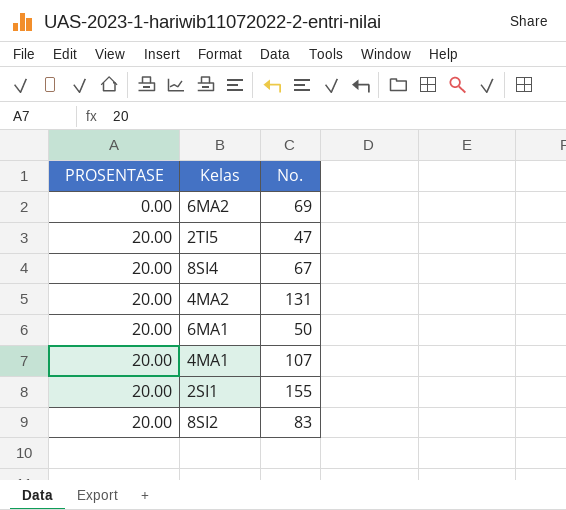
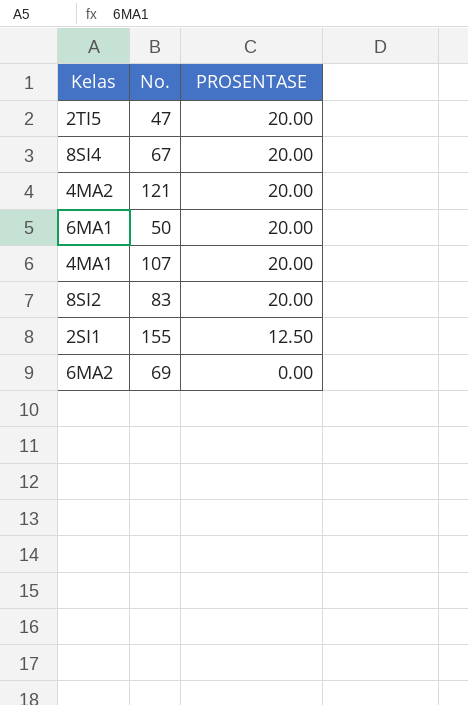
row order: PROSENTASE ascending -> PROSENTASE descending
column PROSENTASE | position: 1 -> 3
4MA2 | No.: 131 -> 121
2SI1 | PROSENTASE: 20.00 -> 12.50

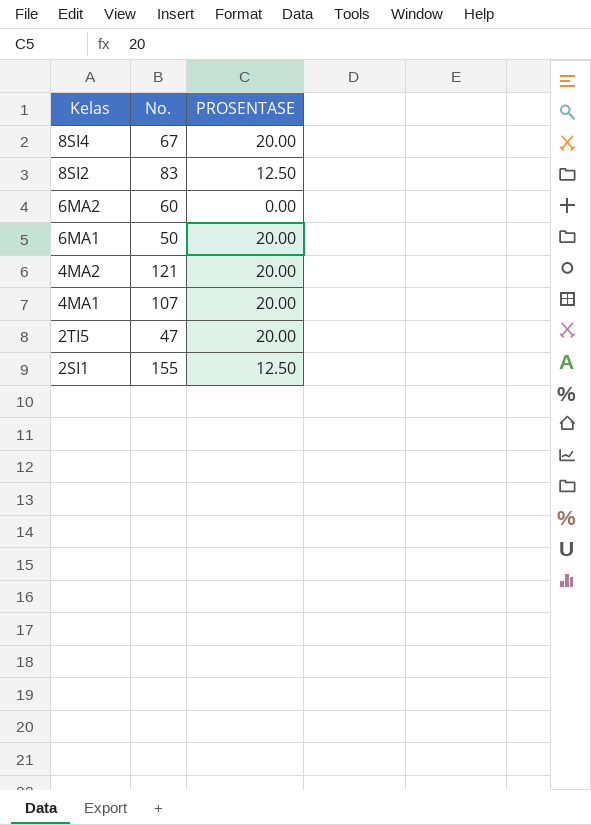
row order: PROSENTASE descending -> Kelas descending
8SI2 | PROSENTASE: 20.00 -> 12.50
6MA2 | No.: 69 -> 60

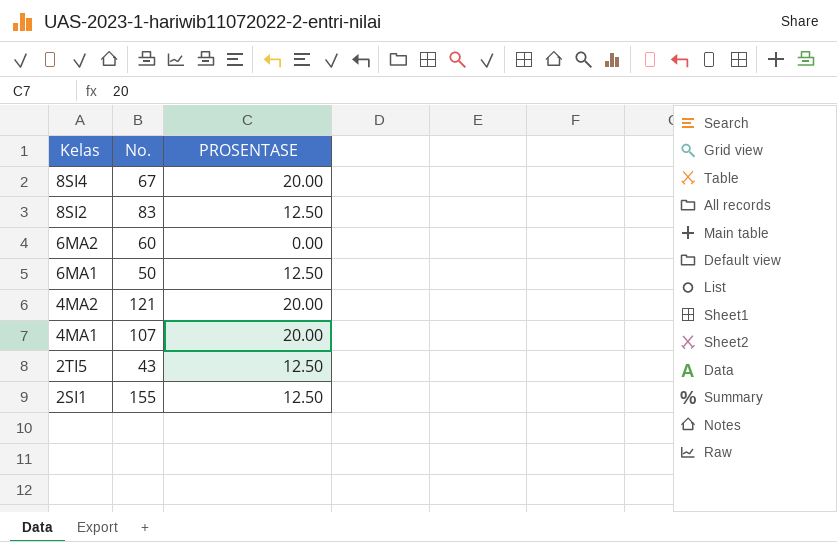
6MA1 | PROSENTASE: 20.00 -> 12.50
2TI5 | No.: 47 -> 43
2TI5 | PROSENTASE: 20.00 -> 12.50

